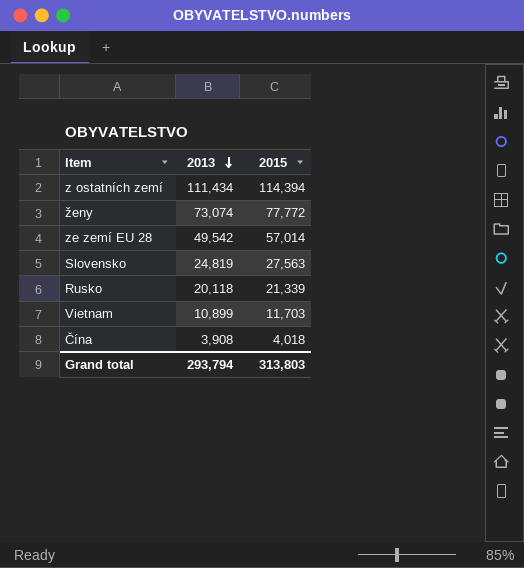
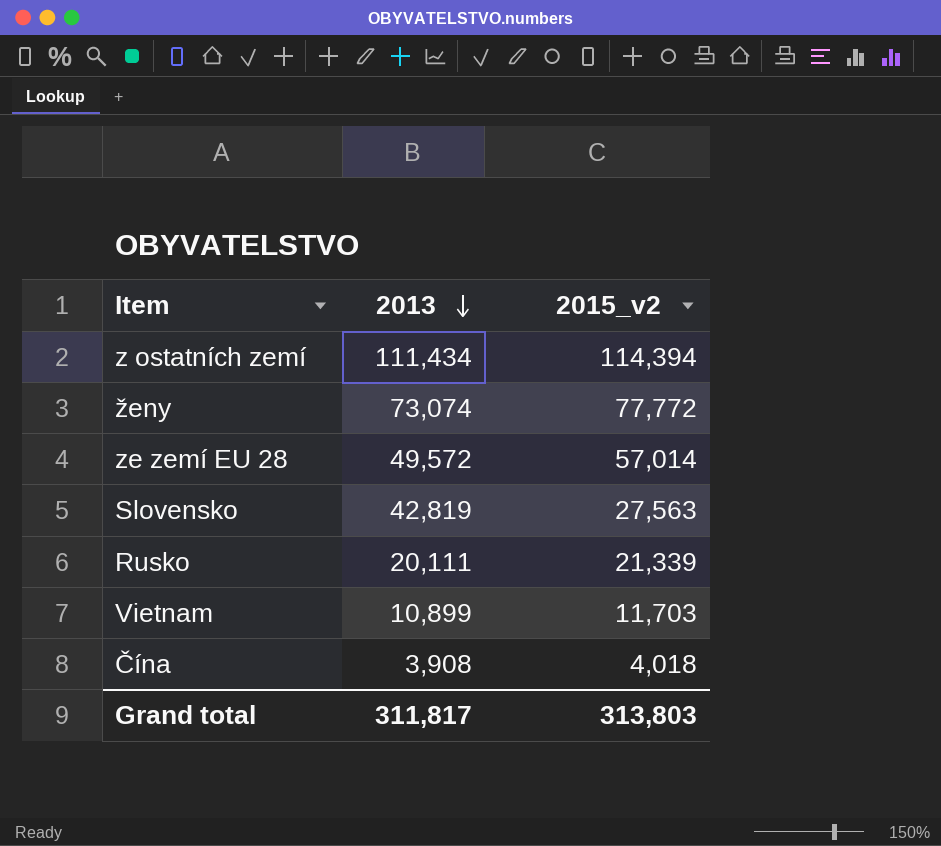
column name: 2015 -> 2015_v2
ze zemí EU 28 | 2013: 49,542 -> 49,572
Slovensko | 2013: 24,819 -> 42,819
Rusko | 2013: 20,118 -> 20,111
Grand total | 2013: 293,794 -> 311,817

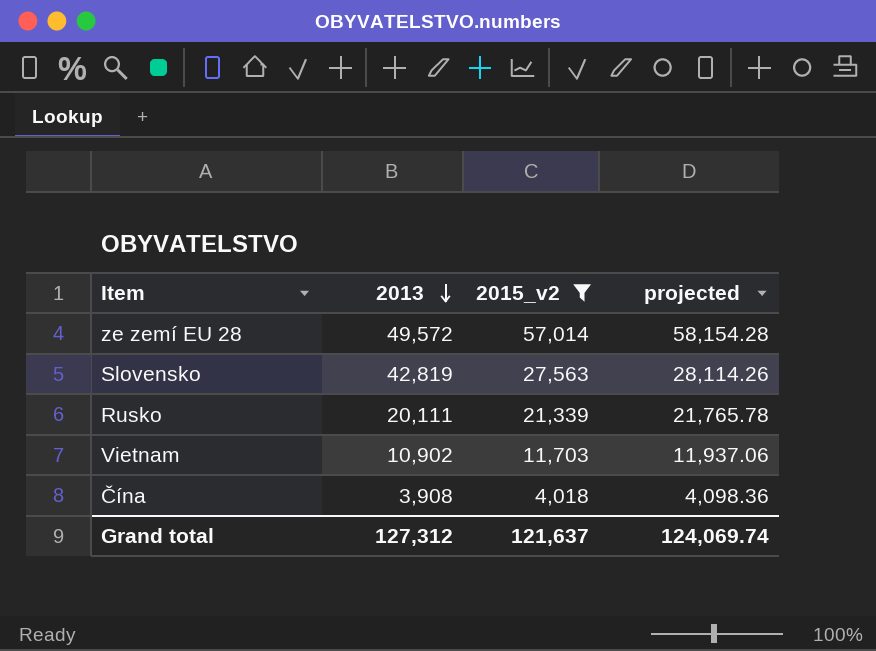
filter: none -> 2015_v2 <= 57,014
column projected | formula: none -> [2015_v2] * 1.02
Vietnam | 2013: 10,899 -> 10,902
Grand total | 2013: 311,817 -> 127,312
Grand total | 2015_v2: 313,803 -> 121,637

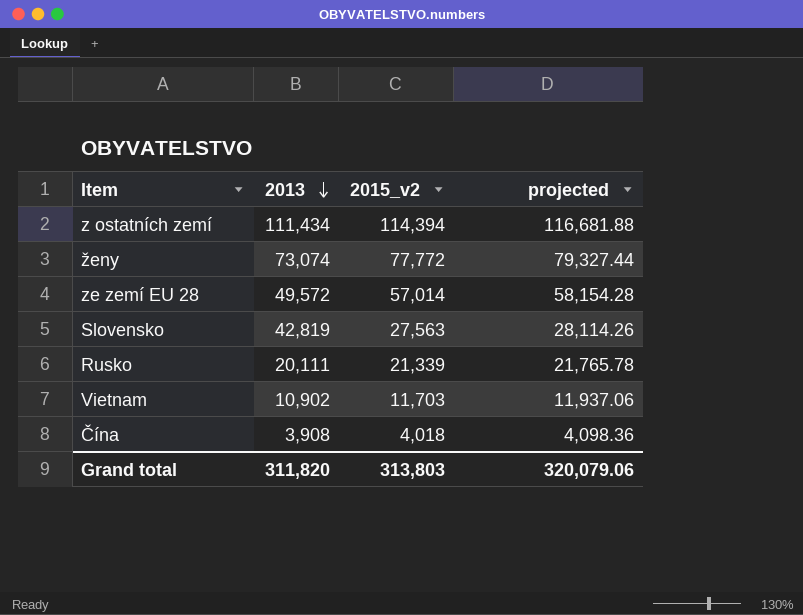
filter: 2015_v2 <= 57,014 -> none
Grand total | 2013: 127,312 -> 311,820
Grand total | 2015_v2: 121,637 -> 313,803
Grand total | projected: 124,069.74 -> 320,079.06

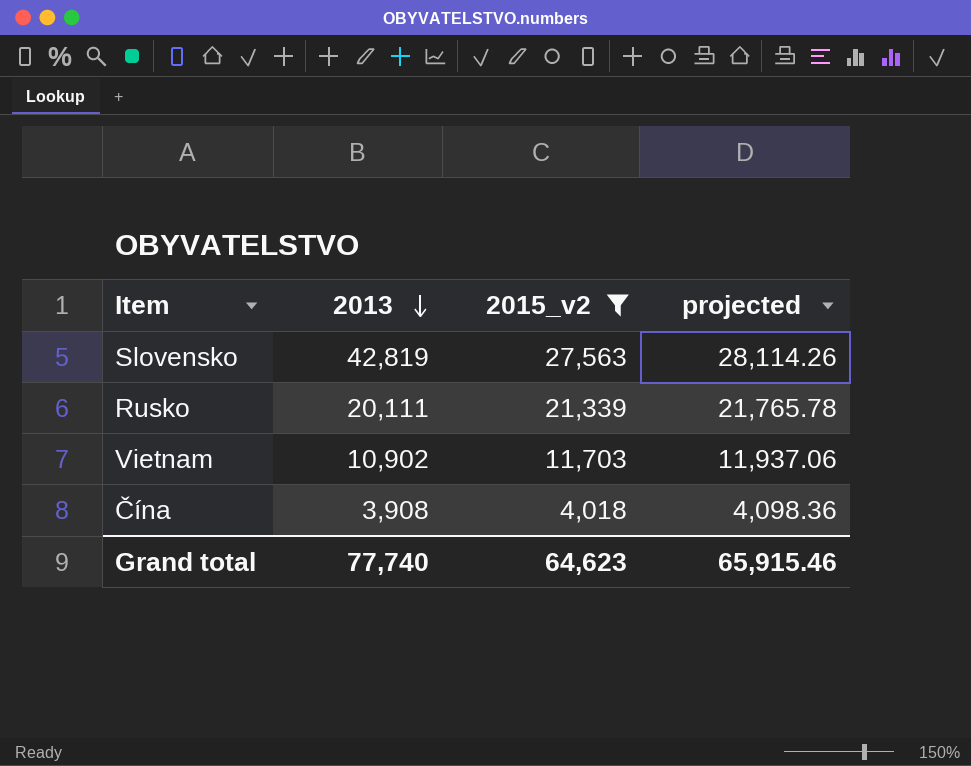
filter: none -> 2015_v2 <= 27,563
Grand total | 2013: 311,820 -> 77,740
Grand total | 2015_v2: 313,803 -> 64,623
Grand total | projected: 320,079.06 -> 65,915.46

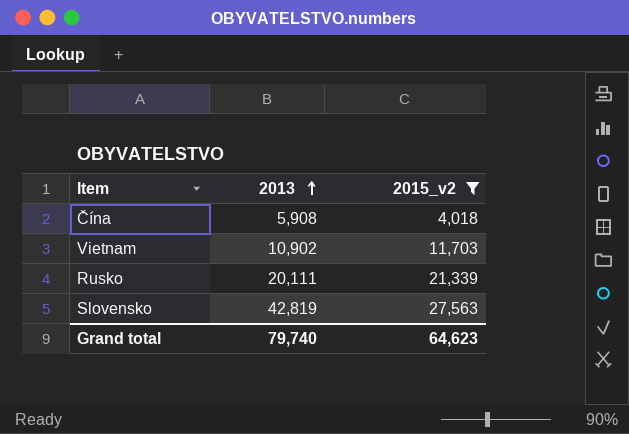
row order: 2013 descending -> 2013 ascending
column projected | formula: [2015_v2] * 1.02 -> none
Čína | 2013: 3,908 -> 5,908
Grand total | 2013: 77,740 -> 79,740

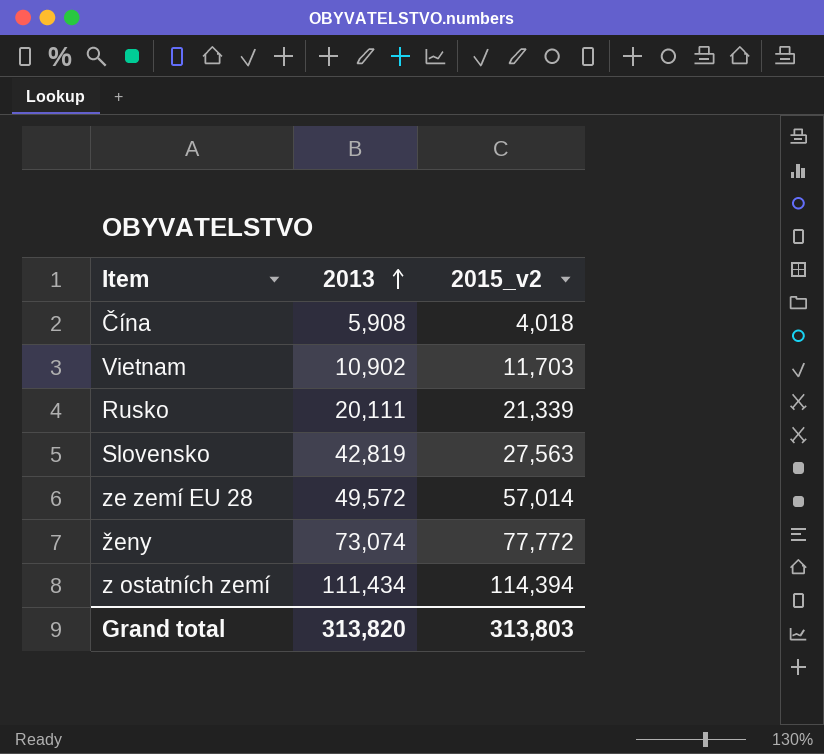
filter: 2015_v2 <= 27,563 -> none
Grand total | 2013: 79,740 -> 313,820
Grand total | 2015_v2: 64,623 -> 313,803

